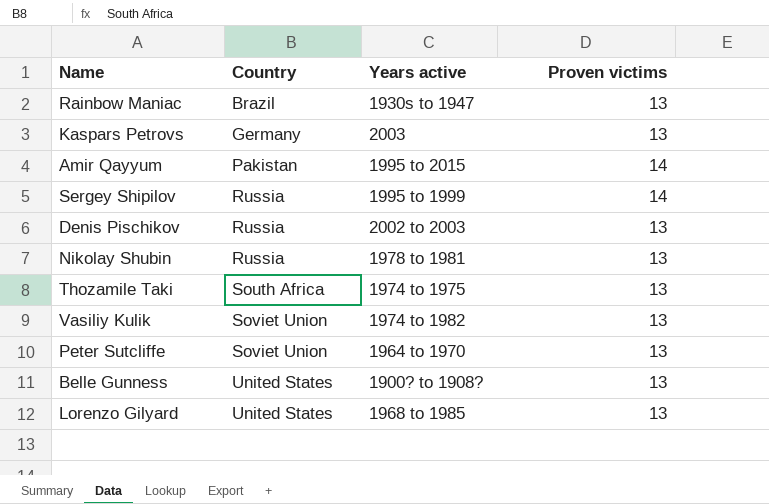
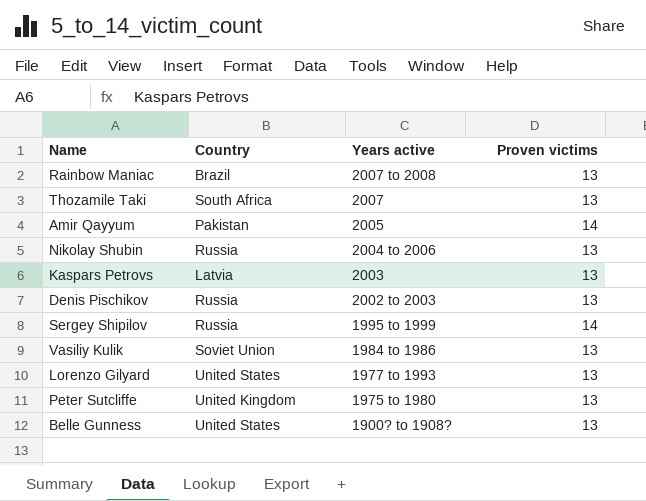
row order: Country ascending -> Years active descending
Rainbow Maniac | Years active: 1930s to 1947 -> 2007 to 2008
Thozamile Taki | Years active: 1974 to 1975 -> 2007
Amir Qayyum | Years active: 1995 to 2015 -> 2005
Nikolay Shubin | Years active: 1978 to 1981 -> 2004 to 2006
Kaspars Petrovs | Country: Germany -> Latvia
Vasiliy Kulik | Years active: 1974 to 1982 -> 1984 to 1986
Lorenzo Gilyard | Years active: 1968 to 1985 -> 1977 to 1993
Peter Sutcliffe | Country: Soviet Union -> United Kingdom
Peter Sutcliffe | Years active: 1964 to 1970 -> 1975 to 1980

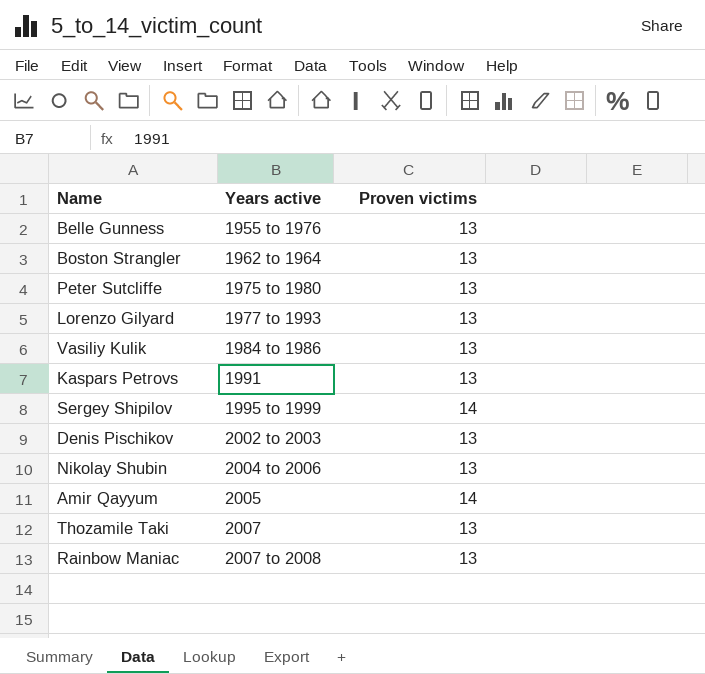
row order: Years active descending -> Years active ascending
column Country | position: 2 -> none
Belle Gunness | Years active: 1900? to 1908? -> 1955 to 1976
row Boston Strangler: none -> 1962 to 1964 | 13
Kaspars Petrovs | Years active: 2003 -> 1991

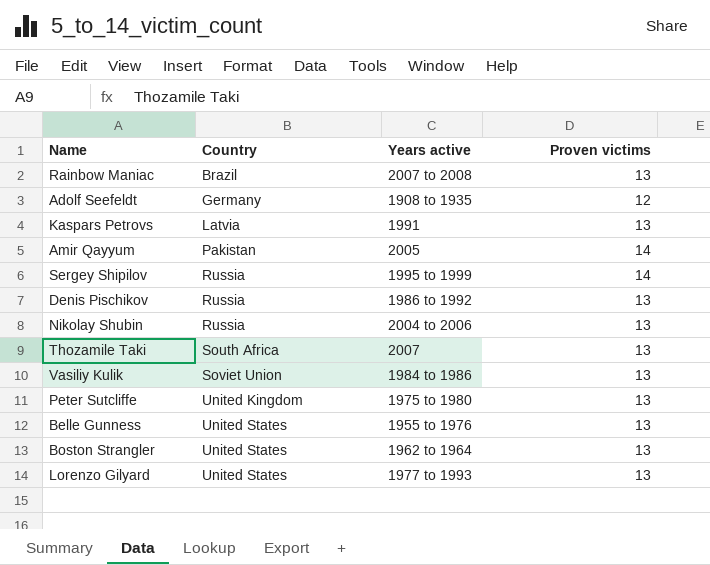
row order: Years active ascending -> Country ascending
column Country | position: none -> 2
row Adolf Seefeldt: none -> Germany | 1908 to 1935 | 12
Denis Pischikov | Years active: 2002 to 2003 -> 1986 to 1992

